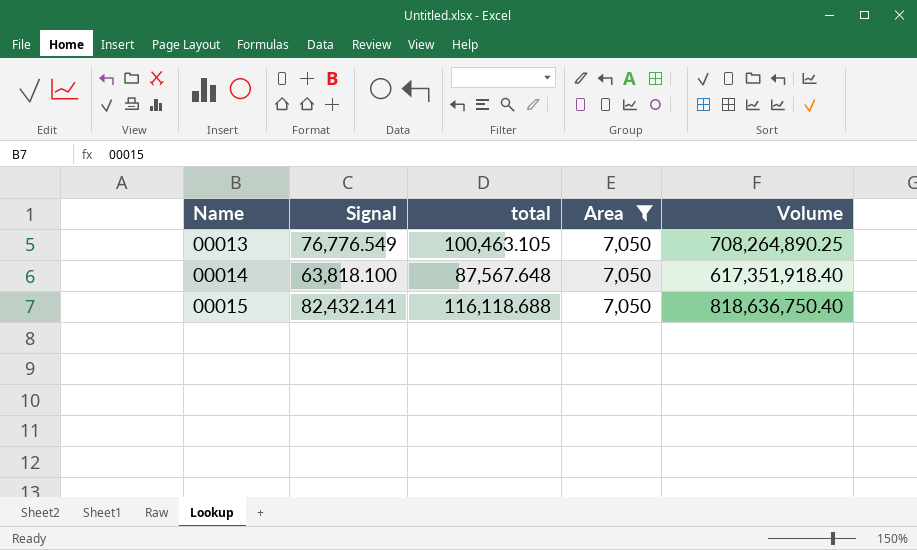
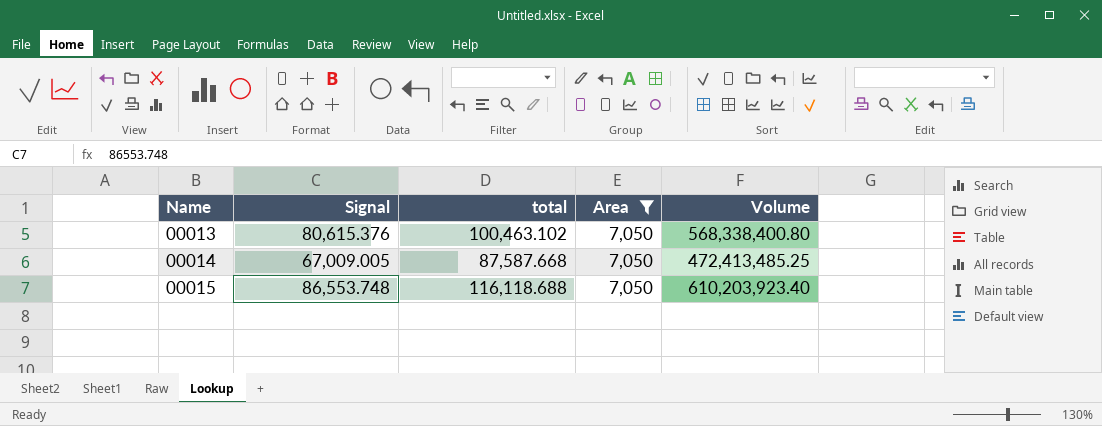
column Volume | formula: [total] * [Area] -> [Signal] * [Area]
00013 | Signal: 76,776.549 -> 80,615.376
00013 | total: 100,463.105 -> 100,463.102
00014 | Signal: 63,818.100 -> 67,009.005
00014 | total: 87,567.648 -> 87,587.668
00015 | Signal: 82,432.141 -> 86,553.748

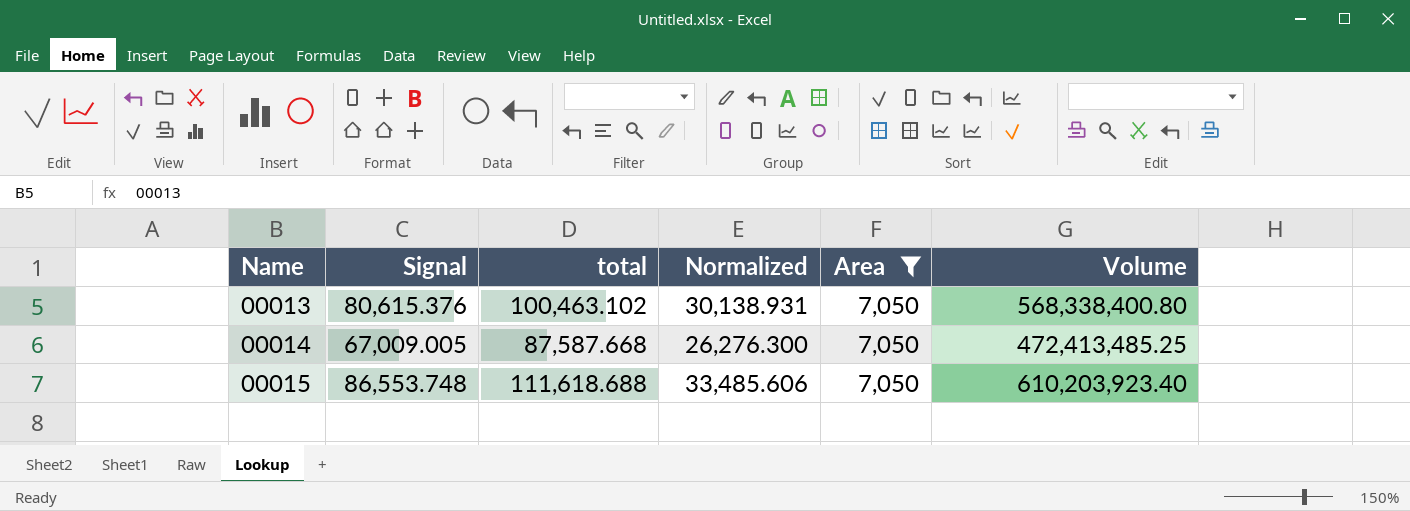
column Normalized | formula: none -> [total] * 0.3
00015 | total: 116,118.688 -> 111,618.688

